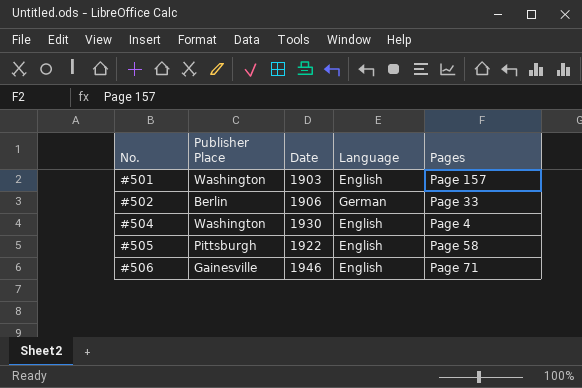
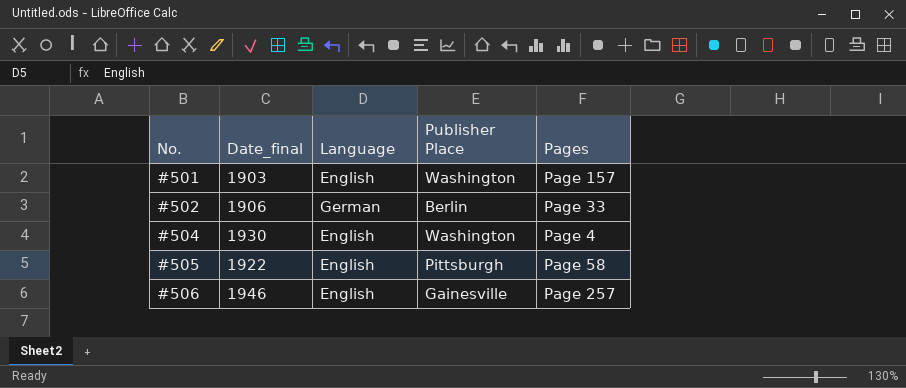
column name: Date -> Date_final
column Publisher Place | position: 2 -> 4
#506 | Pages: Page 71 -> Page 257

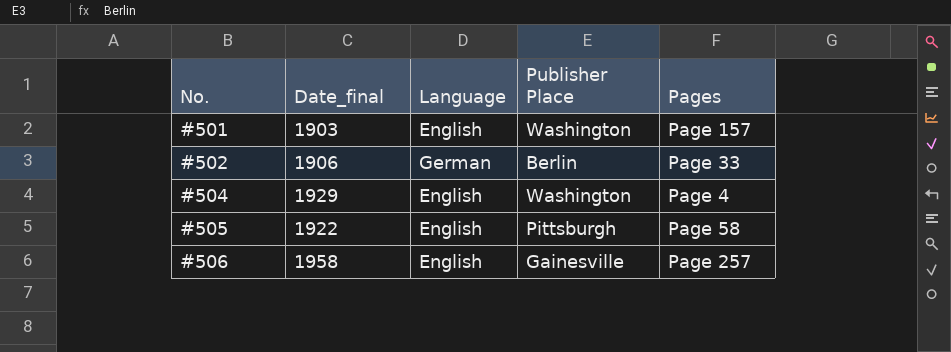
#504 | Date_final: 1930 -> 1929
#506 | Date_final: 1946 -> 1958

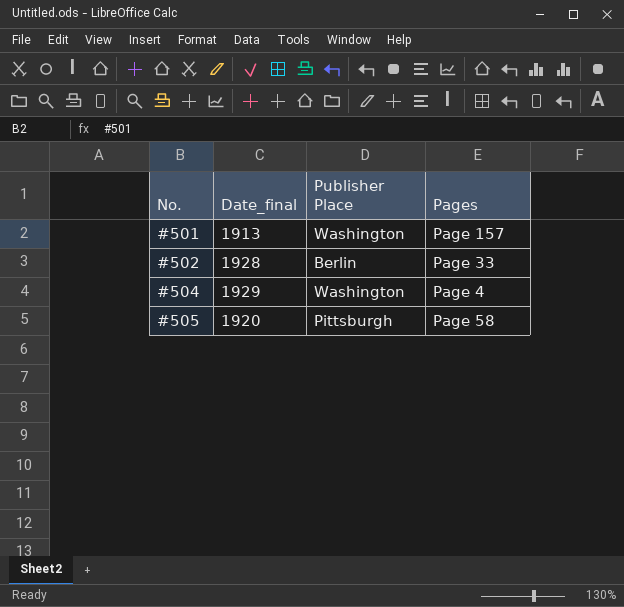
column Language | position: 3 -> none
row #506: 1958 | English | Gainesville | Page 257 -> none
#501 | Date_final: 1903 -> 1913
#502 | Date_final: 1906 -> 1928
#505 | Date_final: 1922 -> 1920

